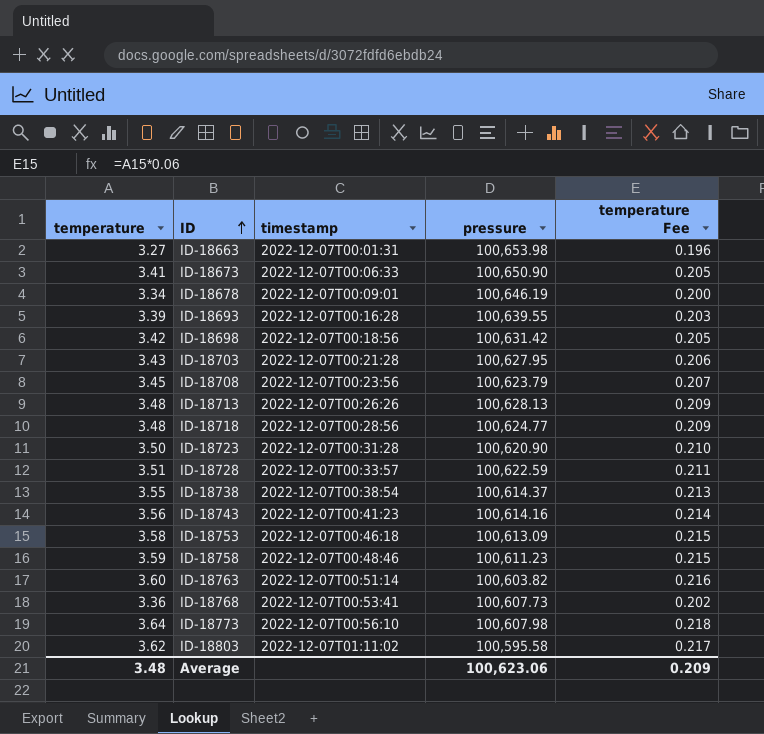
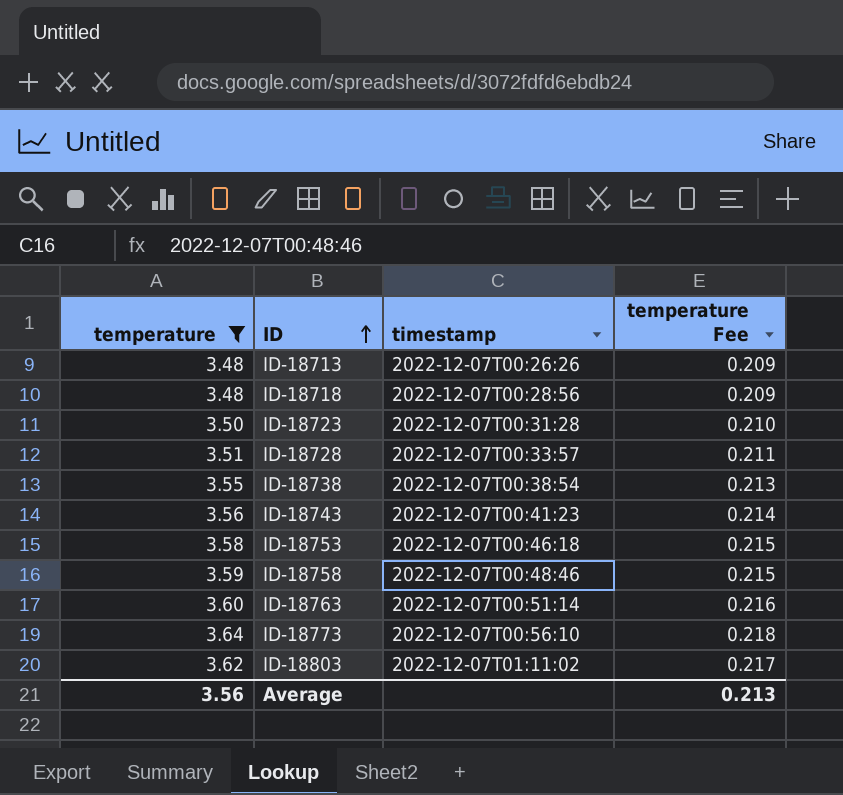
filter: none -> temperature >= 3.48
column pressure | position: 4 -> none
Average | temperature: 3.48 -> 3.56
Average | temperature Fee: 0.209 -> 0.213

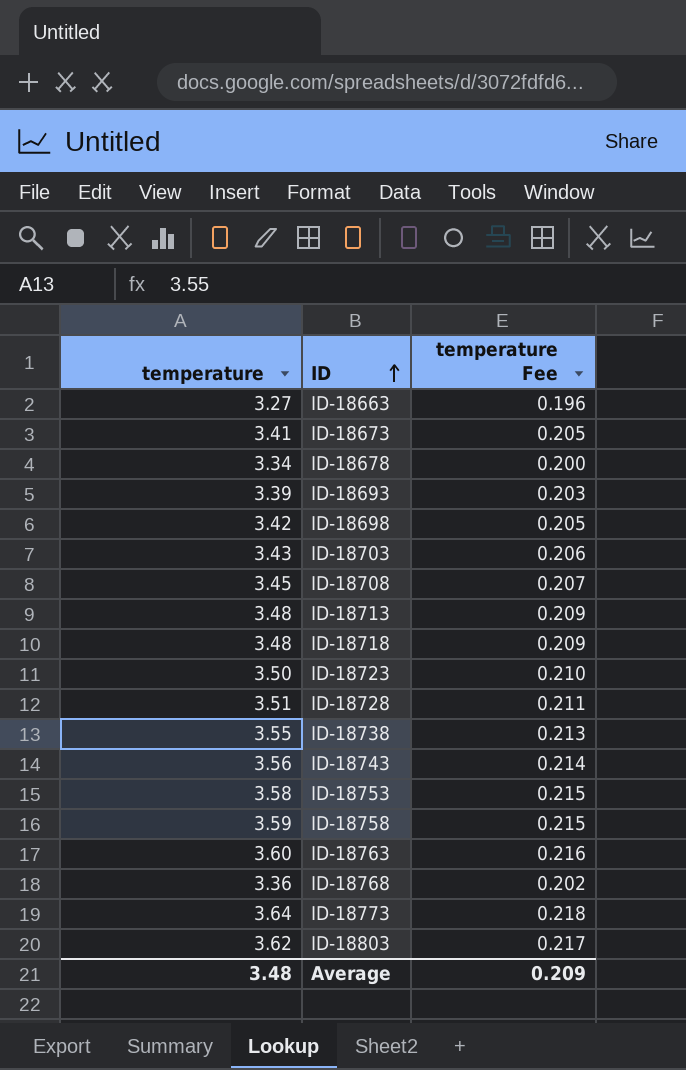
filter: temperature >= 3.48 -> none
column timestamp | position: 3 -> none
Average | temperature: 3.56 -> 3.48
Average | temperature Fee: 0.213 -> 0.209

